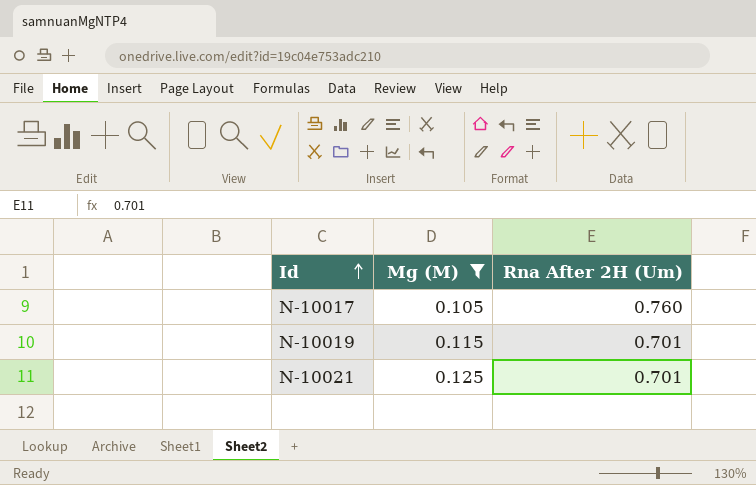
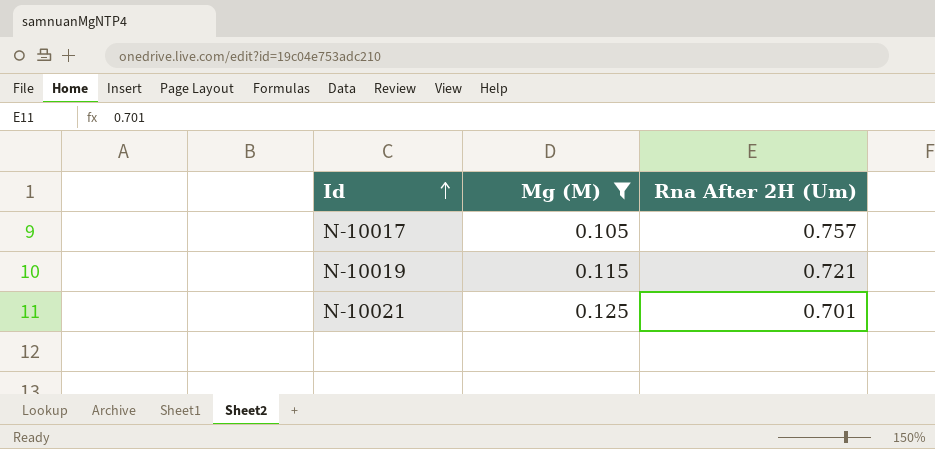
N-10017 | Rna After 2H (Um): 0.760 -> 0.757
N-10019 | Rna After 2H (Um): 0.701 -> 0.721

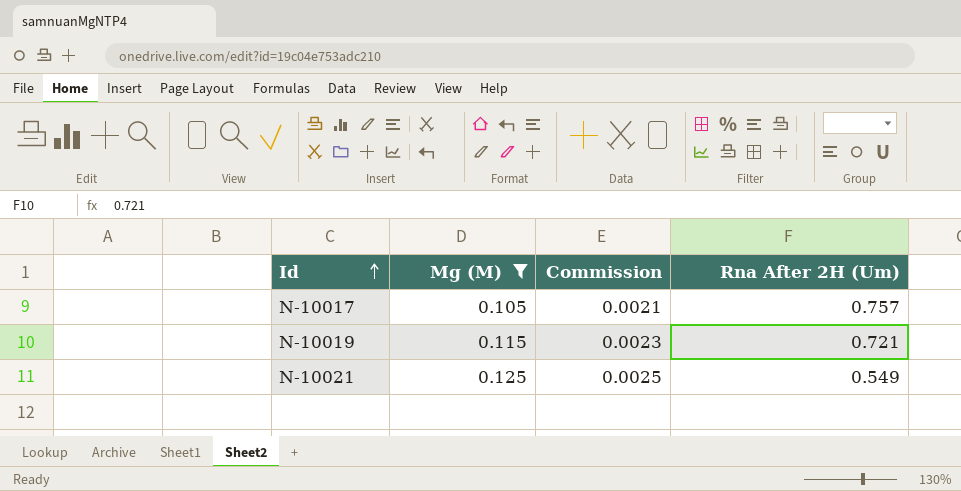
column Commission | formula: none -> [Mg (M)] * 0.02
N-10021 | Rna After 2H (Um): 0.701 -> 0.549

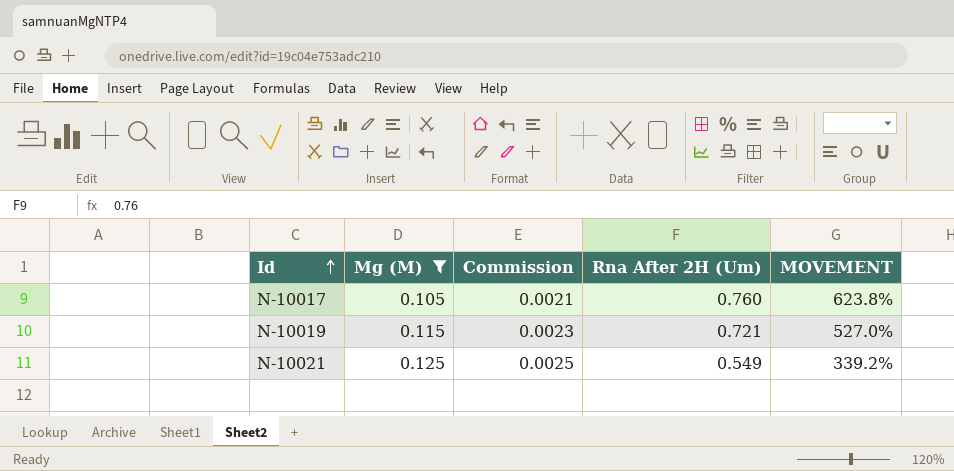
column MOVEMENT | formula: none -> ([Rna After 2H (Um)] - [Mg (M)]) / [Mg (M)]
N-10017 | Rna After 2H (Um): 0.757 -> 0.760

